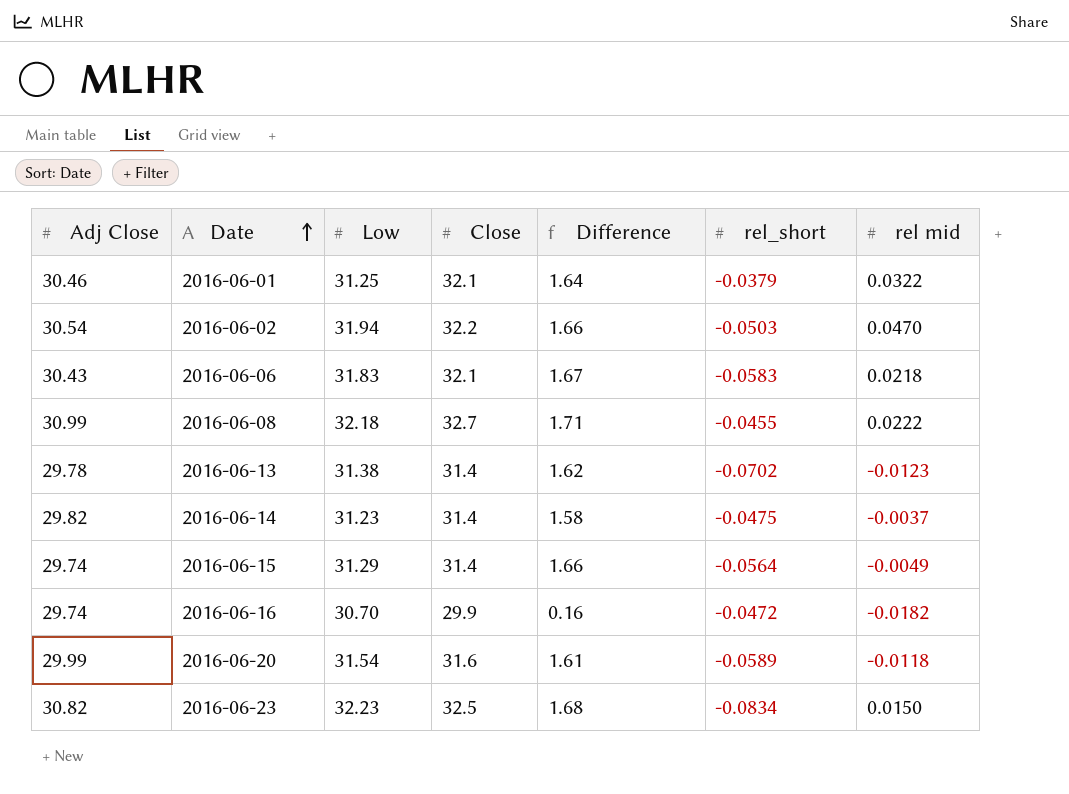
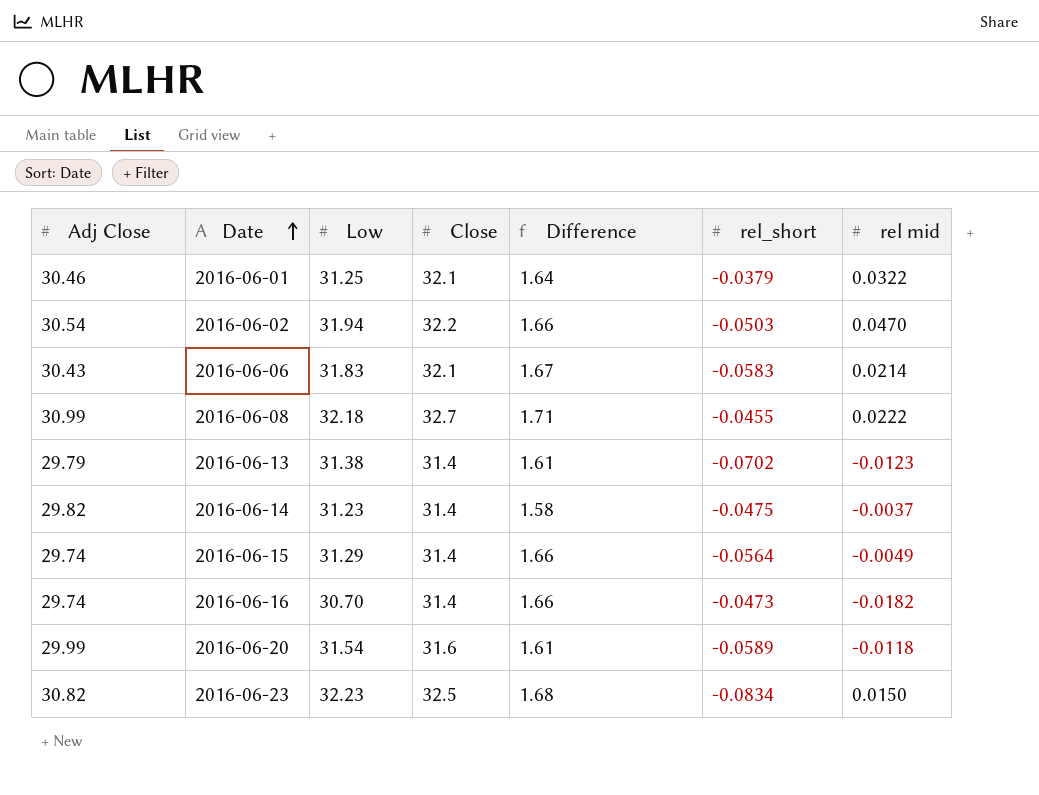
2016-06-06 | rel mid: 0.0218 -> 0.0214
2016-06-13 | Adj Close: 29.78 -> 29.79
2016-06-13 | Difference: 1.62 -> 1.61
2016-06-16 | Close: 29.9 -> 31.4
2016-06-16 | Difference: 0.16 -> 1.66
2016-06-16 | rel_short: -0.0472 -> -0.0473

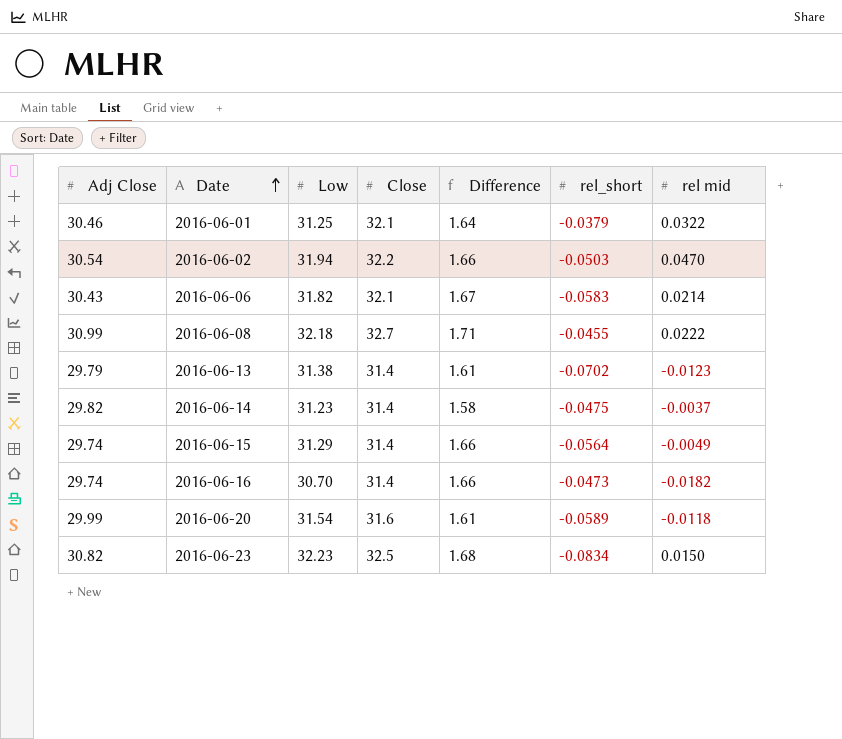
2016-06-06 | Low: 31.83 -> 31.82

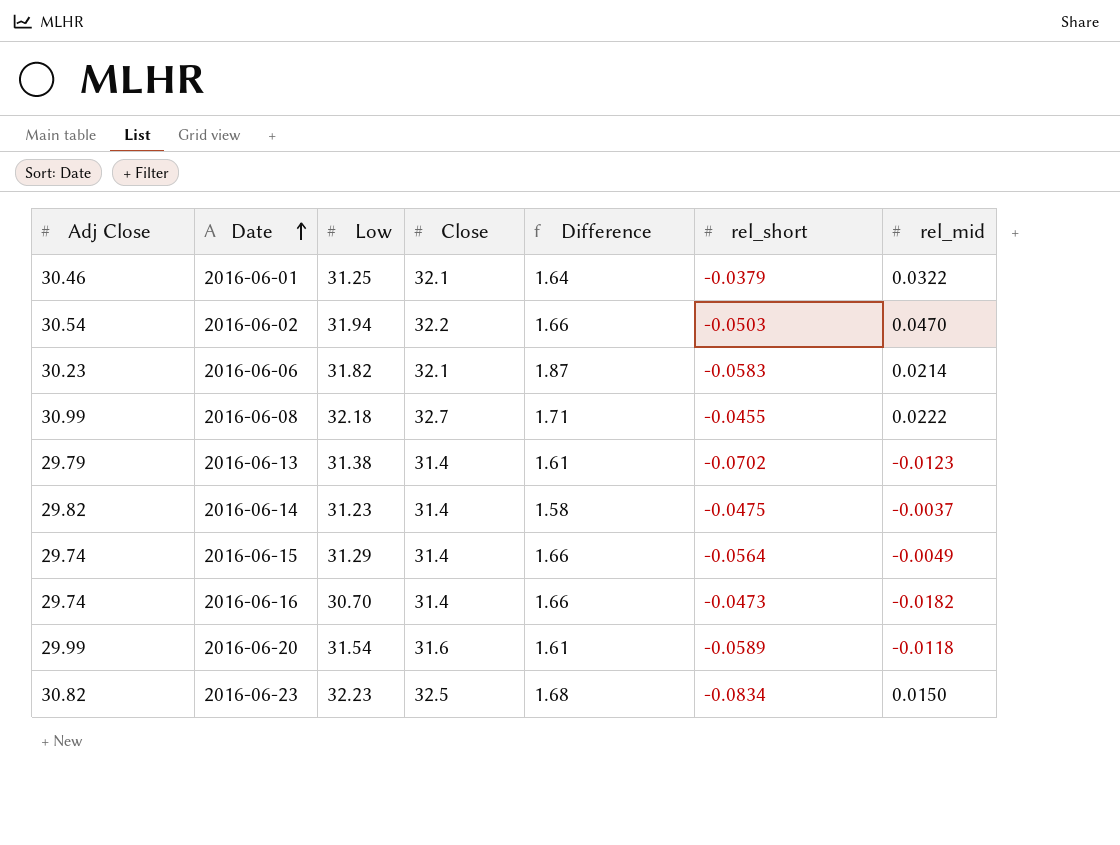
column name: rel mid -> rel_mid
2016-06-06 | Adj Close: 30.43 -> 30.23
2016-06-06 | Difference: 1.67 -> 1.87

